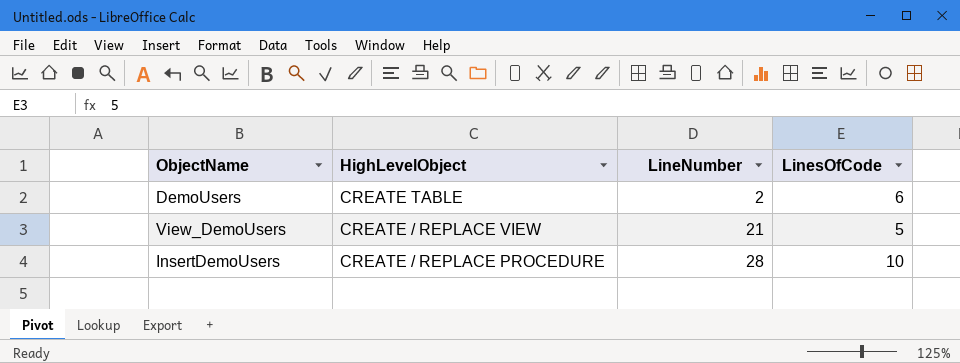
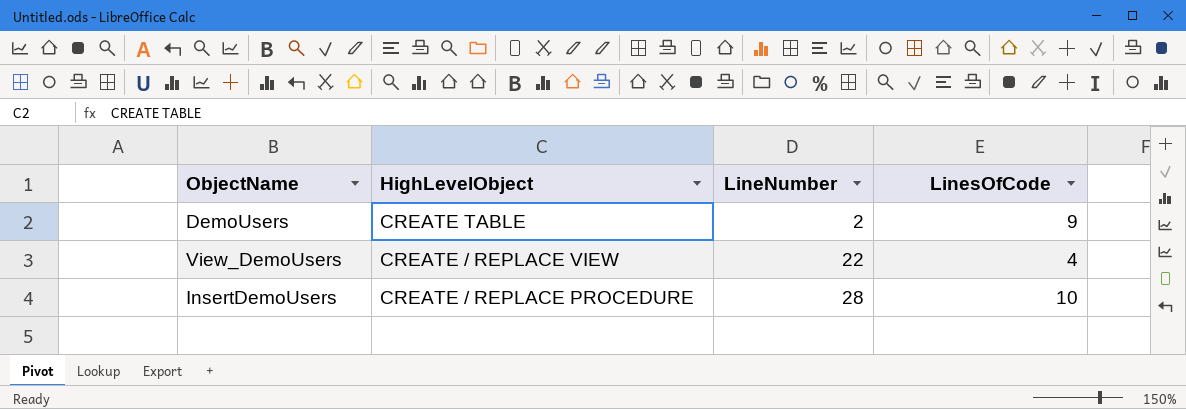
DemoUsers | LinesOfCode: 6 -> 9
View_DemoUsers | LineNumber: 21 -> 22
View_DemoUsers | LinesOfCode: 5 -> 4

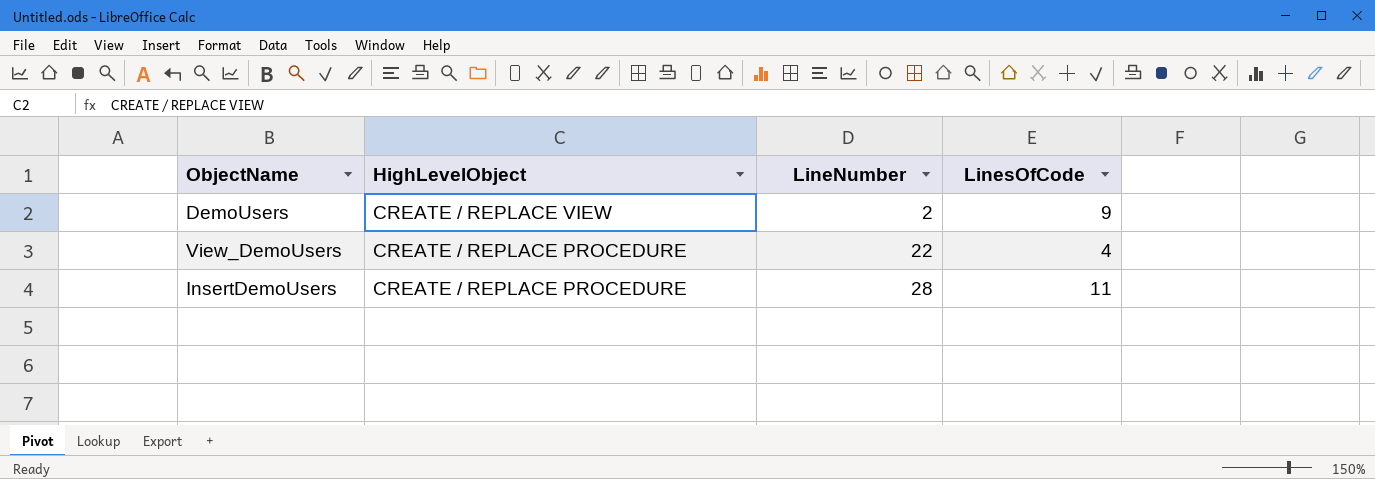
DemoUsers | HighLevelObject: CREATE TABLE -> CREATE / REPLACE VIEW
View_DemoUsers | HighLevelObject: CREATE / REPLACE VIEW -> CREATE / REPLACE PROCEDURE
InsertDemoUsers | LinesOfCode: 10 -> 11

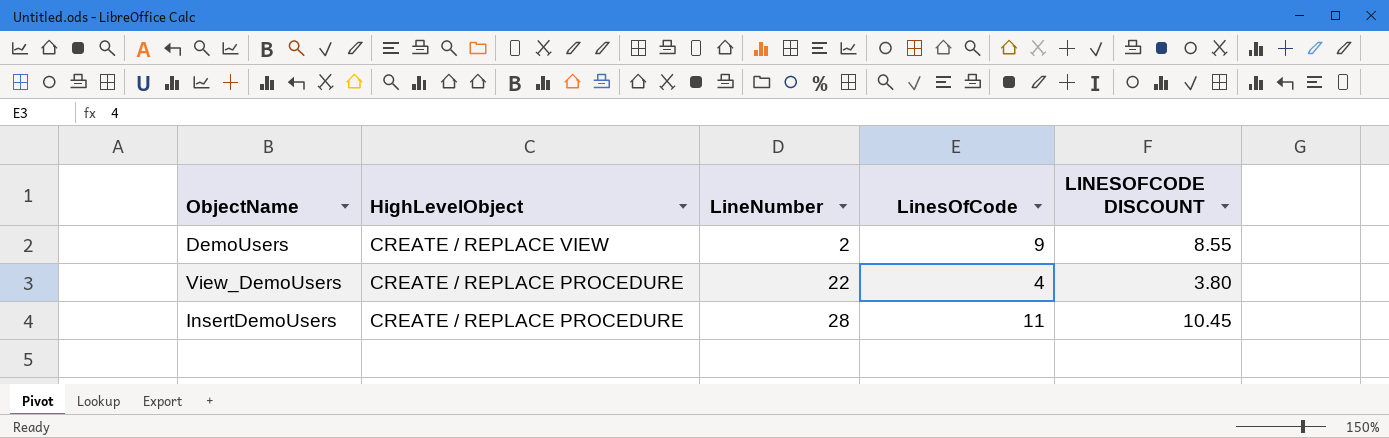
column LINESOFCODE DISCOUNT | formula: none -> [LinesOfCode] * 0.95

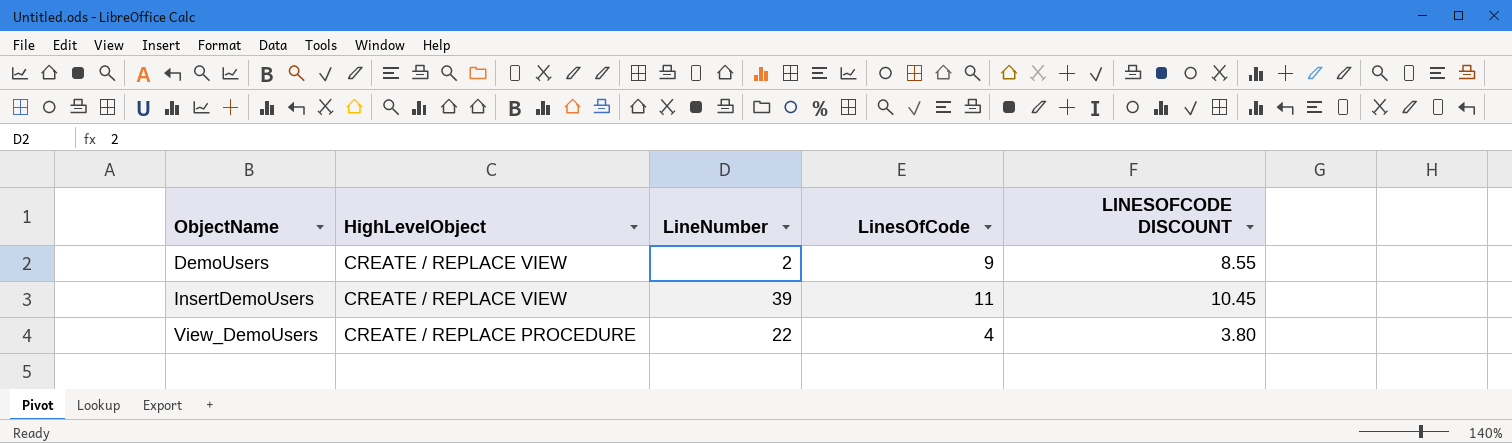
row order: HighLevelObject descending -> ObjectName ascending
InsertDemoUsers | HighLevelObject: CREATE / REPLACE PROCEDURE -> CREATE / REPLACE VIEW
InsertDemoUsers | LineNumber: 28 -> 39

